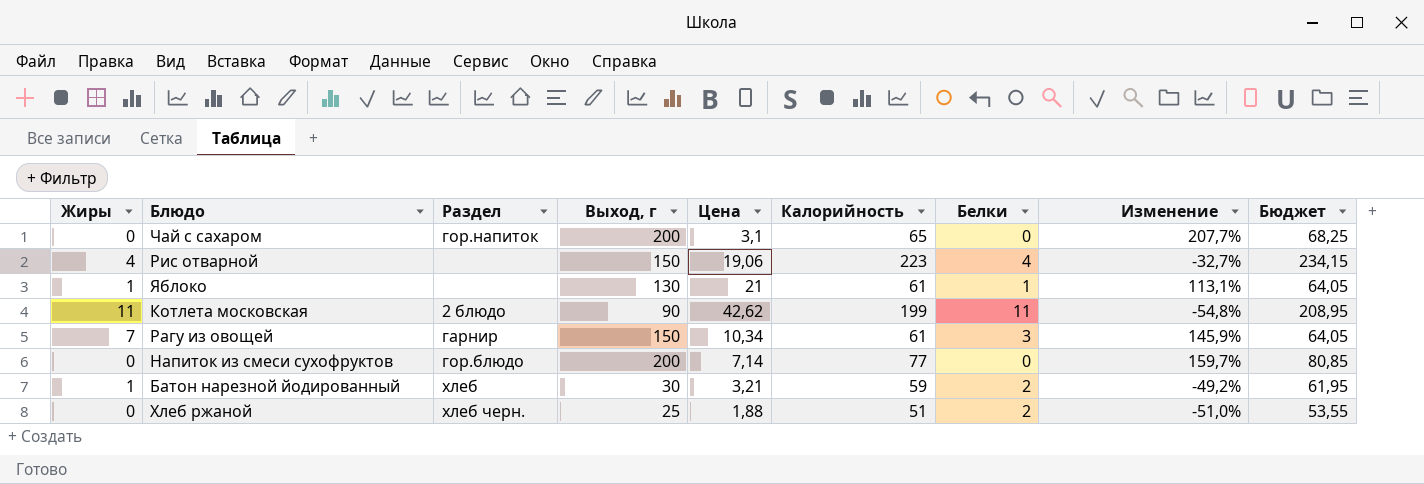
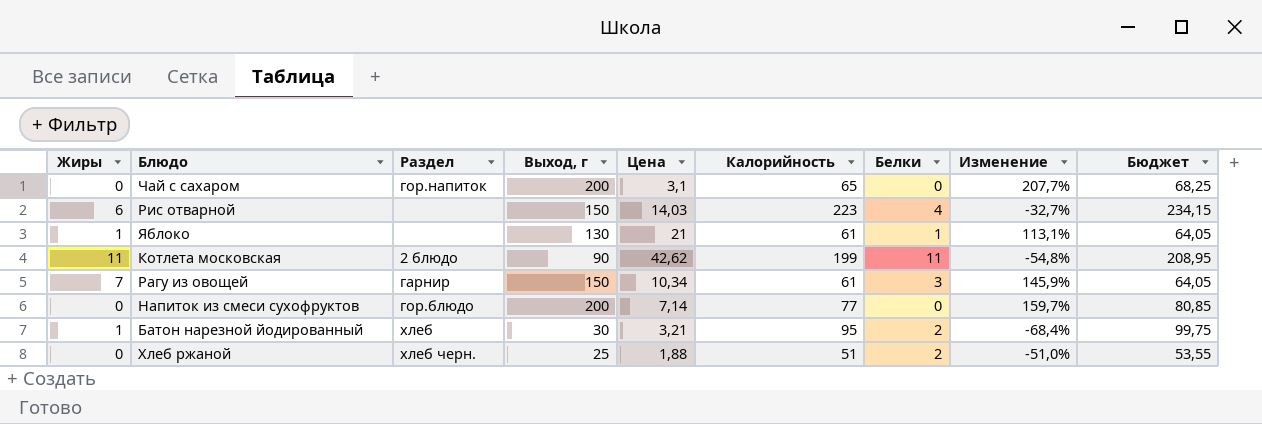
Рис отварной | Жиры: 4 -> 6
Рис отварной | Цена: 19,06 -> 14,03
Батон нарезной йодированный | Калорийность: 59 -> 95
Батон нарезной йодированный | Изменение: -49,2% -> -68,4%
Батон нарезной йодированный | Бюджет: 61,95 -> 99,75

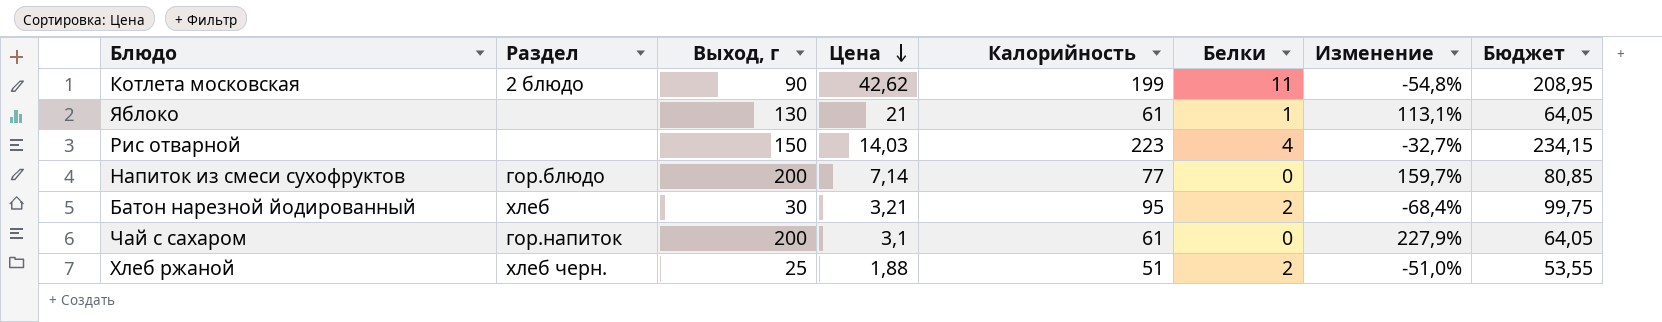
row order: none -> Цена descending
column Жиры | position: 1 -> none
row Рагу из овощей: 7 | гарнир | 150 | 10,34 | 61 | 3 | 145,9% | 64,05 -> none
Чай с сахаром | Калорийность: 65 -> 61
Чай с сахаром | Изменение: 207,7% -> 227,9%
Чай с сахаром | Бюджет: 68,25 -> 64,05

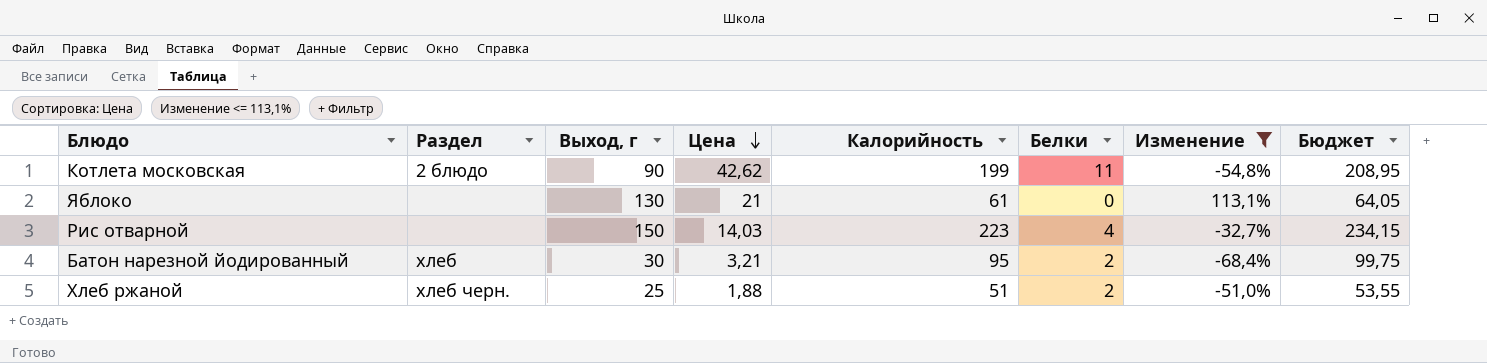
filter: none -> Изменение <= 113,1%
Яблоко | Белки: 1 -> 0

